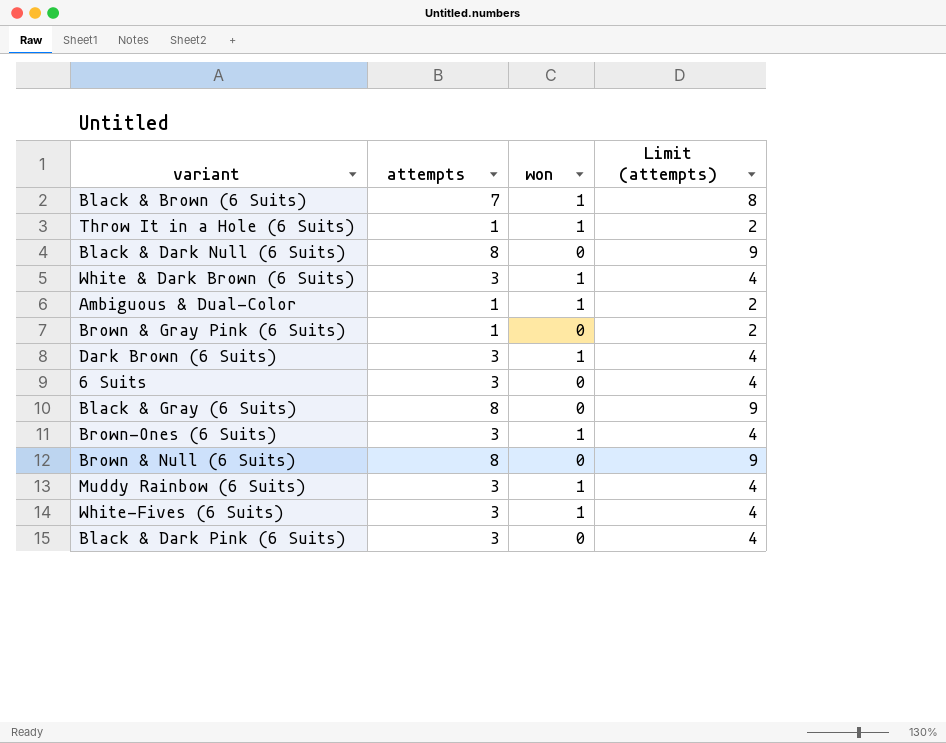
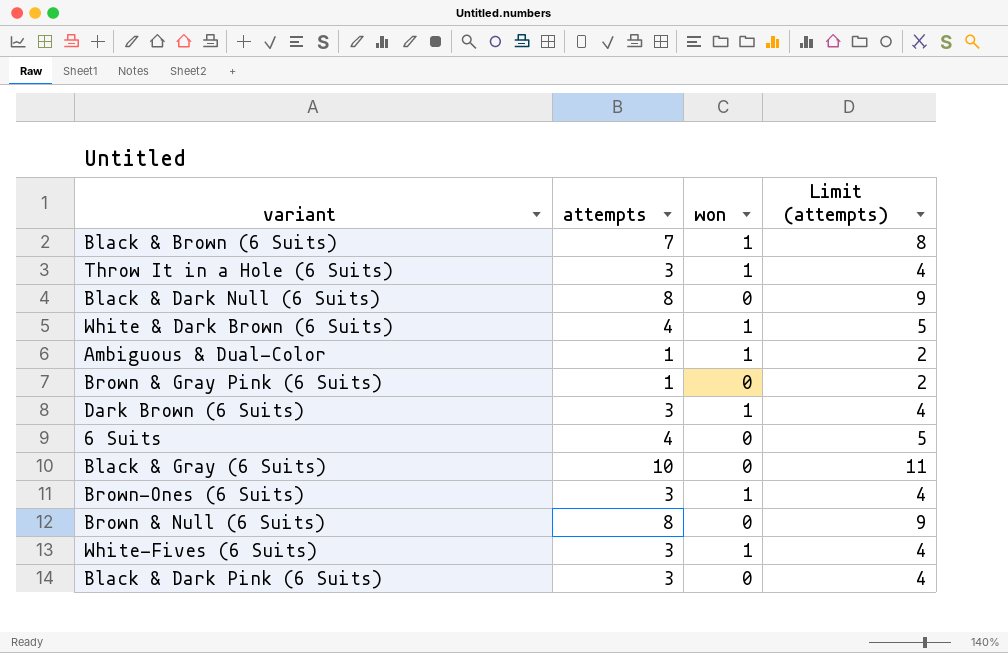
row Muddy Rainbow (6 Suits): 3 | 1 | 4 -> none
Throw It in a Hole (6 Suits) | attempts: 1 -> 3
Throw It in a Hole (6 Suits) | Limit (attempts): 2 -> 4
White & Dark Brown (6 Suits) | attempts: 3 -> 4
White & Dark Brown (6 Suits) | Limit (attempts): 4 -> 5
6 Suits | attempts: 3 -> 4
6 Suits | Limit (attempts): 4 -> 5
Black & Gray (6 Suits) | attempts: 8 -> 10
Black & Gray (6 Suits) | Limit (attempts): 9 -> 11

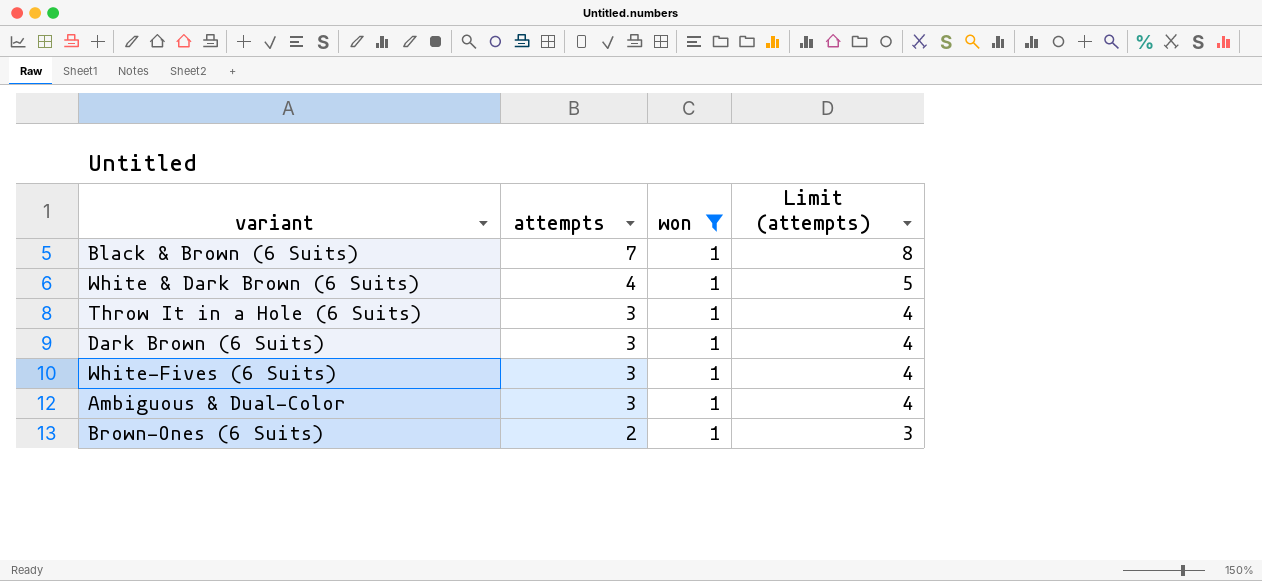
filter: none -> won = 1
row order: none -> attempts descending
Ambiguous & Dual-Color | attempts: 1 -> 3
Ambiguous & Dual-Color | Limit (attempts): 2 -> 4
Brown-Ones (6 Suits) | attempts: 3 -> 2
Brown-Ones (6 Suits) | Limit (attempts): 4 -> 3

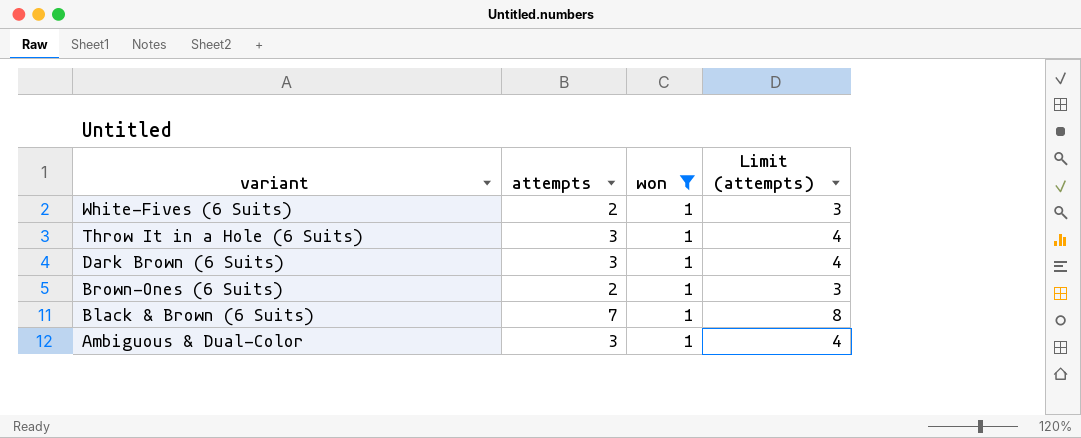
row order: attempts descending -> variant descending
row White & Dark Brown (6 Suits): 4 | 1 | 5 -> none
White-Fives (6 Suits) | attempts: 3 -> 2
White-Fives (6 Suits) | Limit (attempts): 4 -> 3

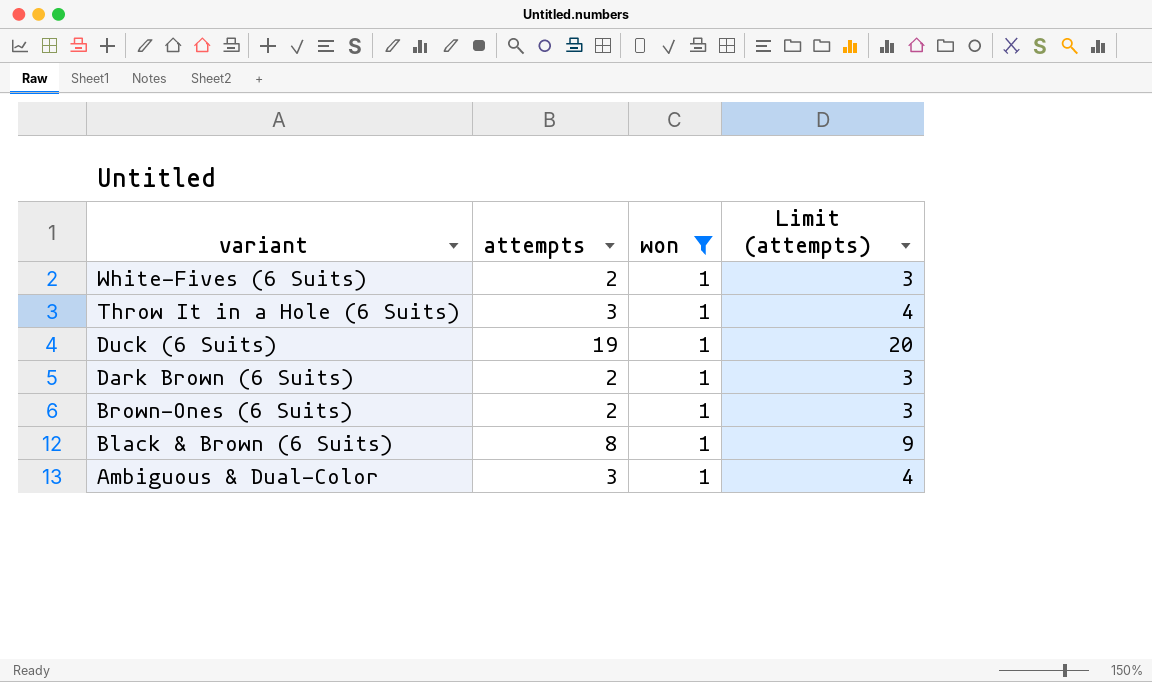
row Duck (6 Suits): none -> 19 | 1 | 20
Dark Brown (6 Suits) | attempts: 3 -> 2
Dark Brown (6 Suits) | Limit (attempts): 4 -> 3
Black & Brown (6 Suits) | attempts: 7 -> 8
Black & Brown (6 Suits) | Limit (attempts): 8 -> 9

